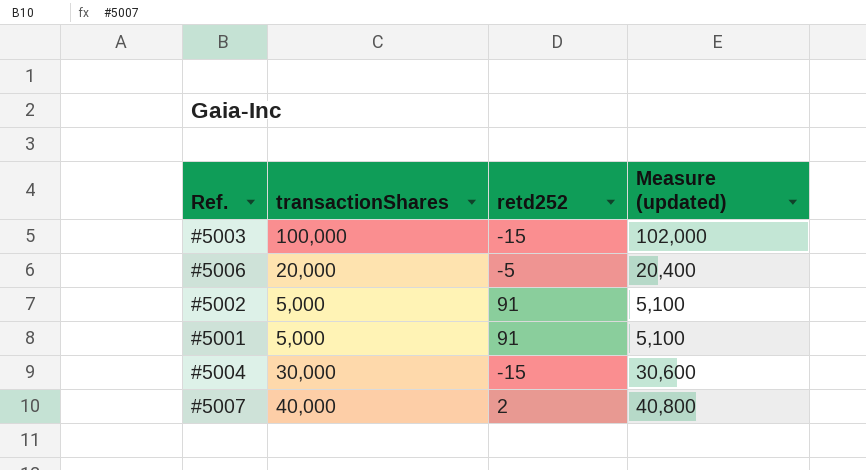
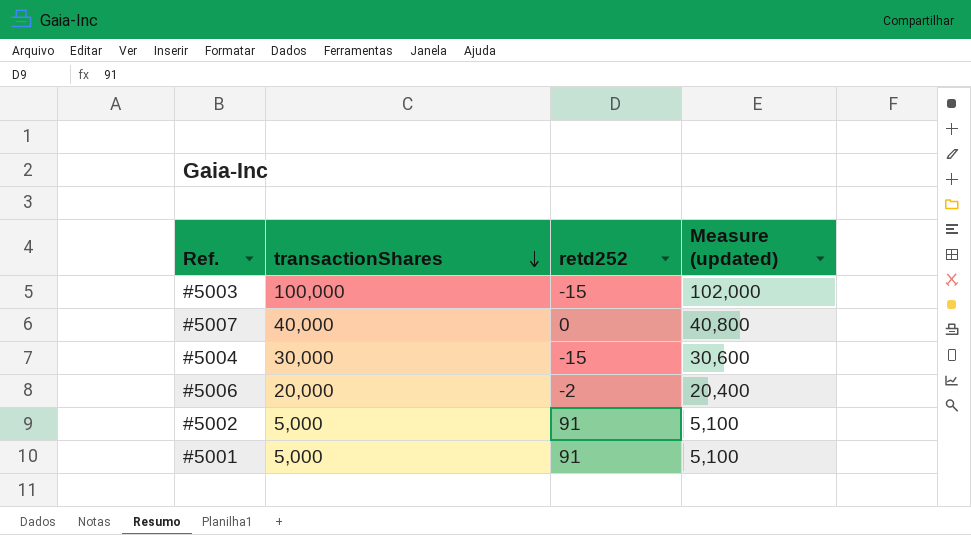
row order: none -> transactionShares descending
#5007 | retd252: 2 -> 0
#5006 | retd252: -5 -> -2

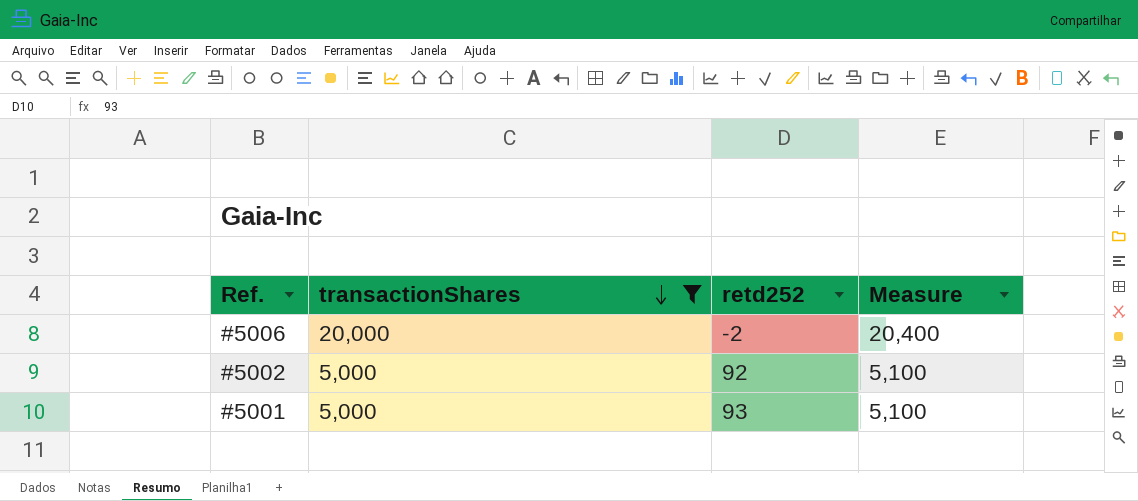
filter: none -> transactionShares <= 20,000
column name: Measure (updated) -> Measure
#5002 | retd252: 91 -> 92
#5001 | retd252: 91 -> 93

